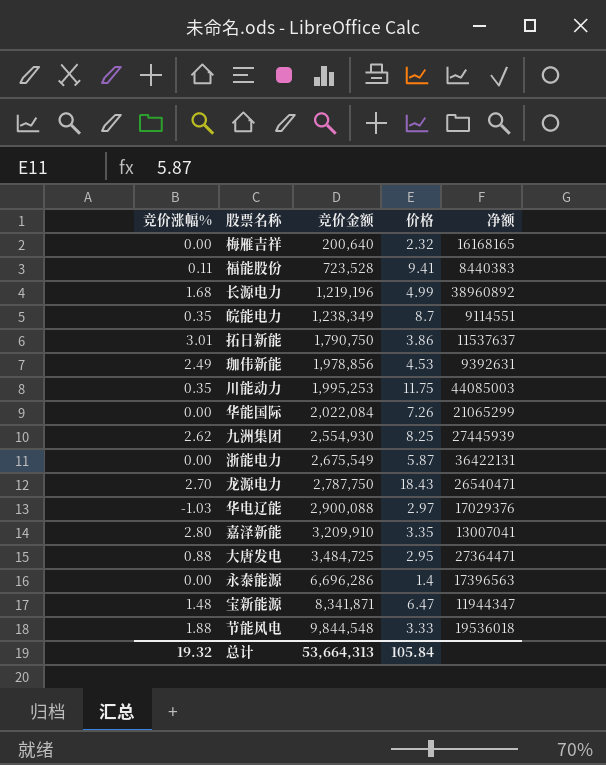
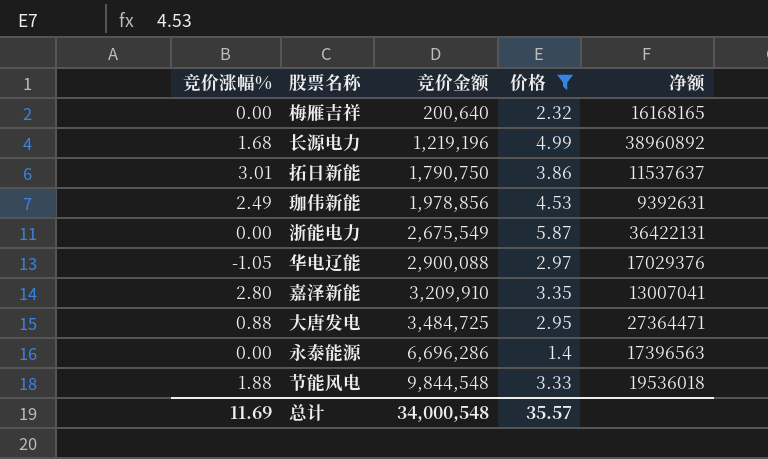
filter: none -> 价格 <= 5.87
华电辽能 | 竞价涨幅%: -1.03 -> -1.05
总计 | 竞价涨幅%: 19.32 -> 11.69
总计 | 竞价金额: 53,664,313 -> 34,000,548
总计 | 价格: 105.84 -> 35.57

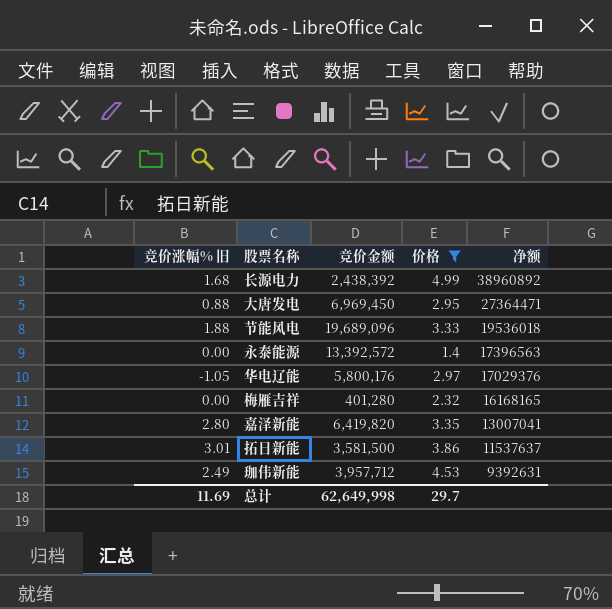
row order: 竞价金额 ascending -> 净额 descending
column name: 竞价涨幅% -> 竞价涨幅% 旧
row 浙能电力: 0.00 | 2,675,549 | 5.87 | 36422131 -> none
长源电力 | 竞价金额: 1,219,196 -> 2,438,392
大唐发电 | 竞价金额: 3,484,725 -> 6,969,450
节能风电 | 竞价金额: 9,844,548 -> 19,689,096
永泰能源 | 竞价金额: 6,696,286 -> 13,392,572
华电辽能 | 竞价金额: 2,900,088 -> 5,800,176
梅雁吉祥 | 竞价金额: 200,640 -> 401,280
嘉泽新能 | 竞价金额: 3,209,910 -> 6,419,820
拓日新能 | 竞价金额: 1,790,750 -> 3,581,500
珈伟新能 | 竞价金额: 1,978,856 -> 3,957,712
总计 | 竞价金额: 34,000,548 -> 62,649,998
总计 | 价格: 35.57 -> 29.7

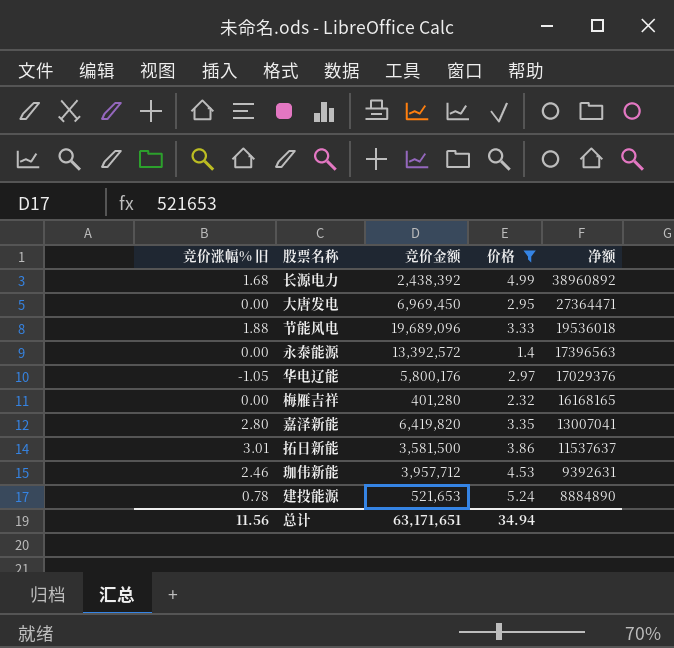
大唐发电 | 竞价涨幅% 旧: 0.88 -> 0.00
珈伟新能 | 竞价涨幅% 旧: 2.49 -> 2.46
row 建投能源: none -> 0.78 | 521,653 | 5.24 | 8884890
总计 | 竞价涨幅% 旧: 11.69 -> 11.56
总计 | 竞价金额: 62,649,998 -> 63,171,651
总计 | 价格: 29.7 -> 34.94

